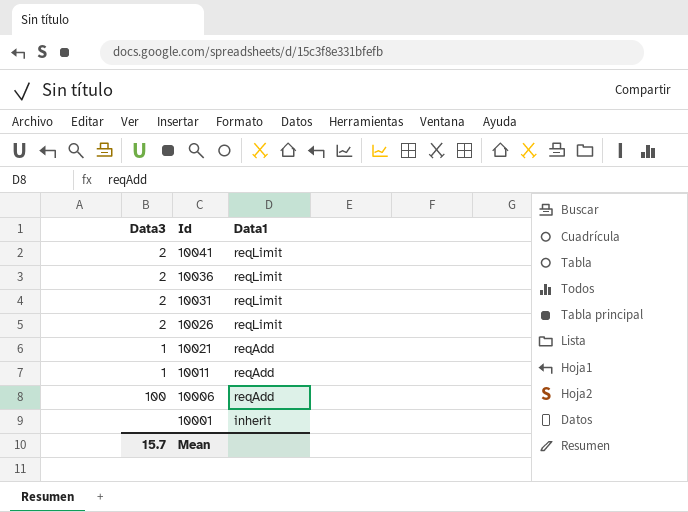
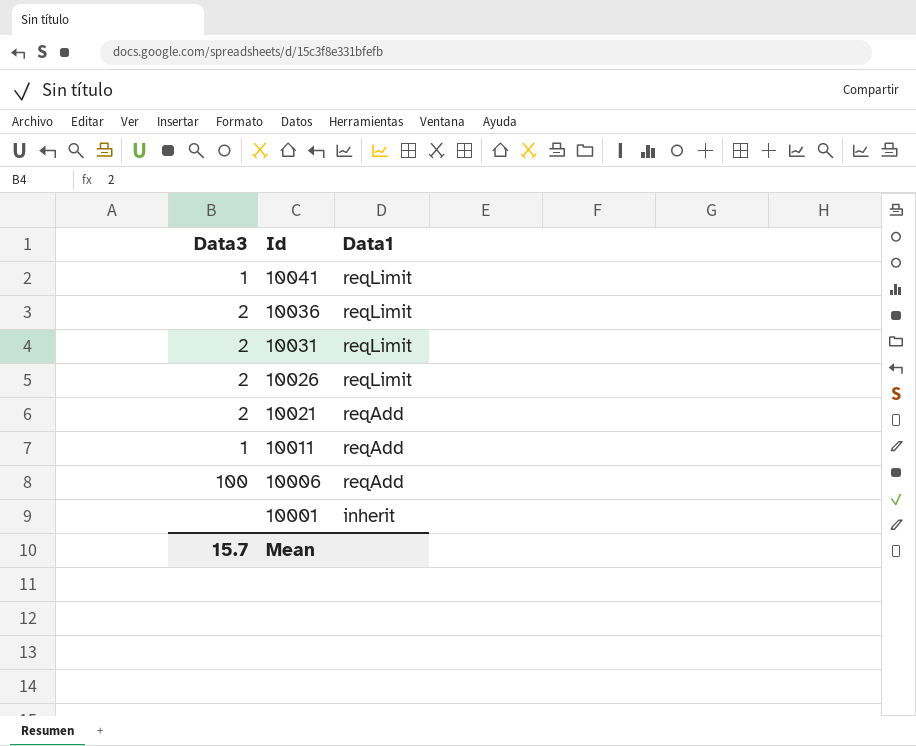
10041 | Data3: 2 -> 1
10021 | Data3: 1 -> 2

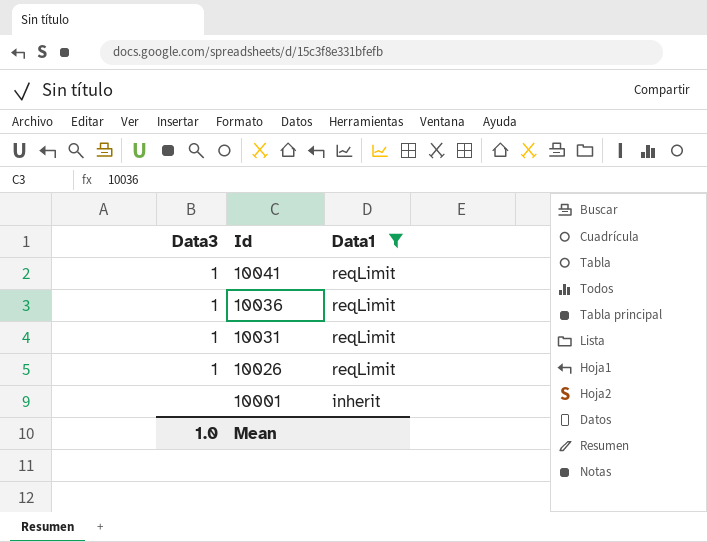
filter: none -> Data1 != reqAdd
10036 | Data3: 2 -> 1
10031 | Data3: 2 -> 1
10026 | Data3: 2 -> 1
Mean | Data3: 15.7 -> 1.0

